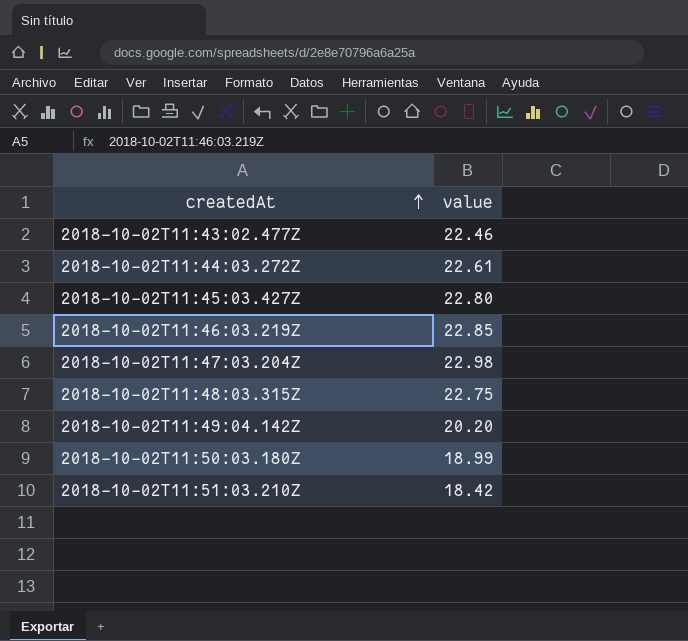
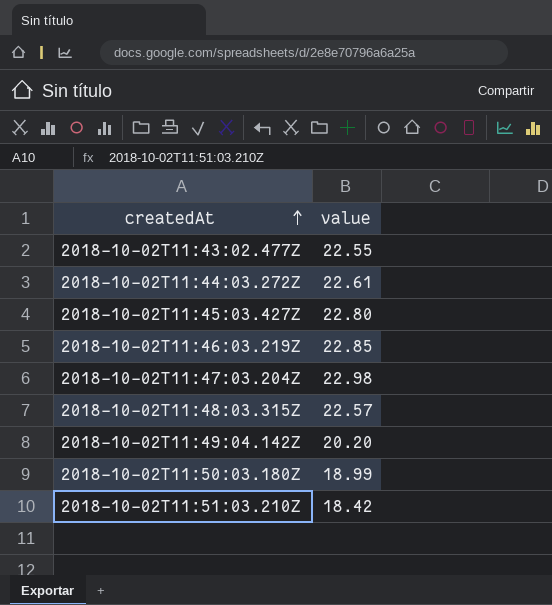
2018-10-02T11:43:02.477Z | value: 22.46 -> 22.55
2018-10-02T11:48:03.315Z | value: 22.75 -> 22.57

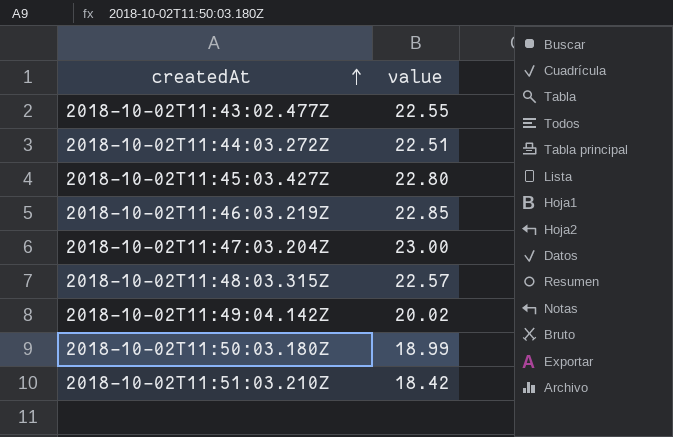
2018-10-02T11:44:03.272Z | value: 22.61 -> 22.51
2018-10-02T11:47:03.204Z | value: 22.98 -> 23.00
2018-10-02T11:49:04.142Z | value: 20.20 -> 20.02

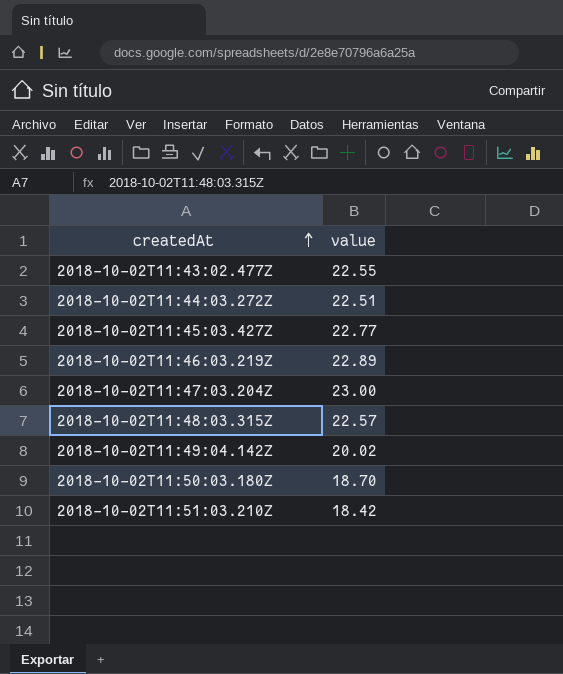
2018-10-02T11:45:03.427Z | value: 22.80 -> 22.77
2018-10-02T11:46:03.219Z | value: 22.85 -> 22.89
2018-10-02T11:50:03.180Z | value: 18.99 -> 18.70

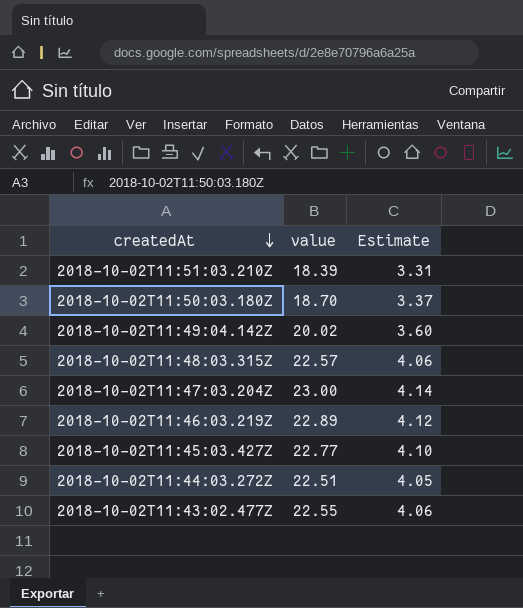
row order: createdAt ascending -> createdAt descending
column Estimate | formula: none -> [value] * 0.18
2018-10-02T11:51:03.210Z | value: 18.42 -> 18.39

